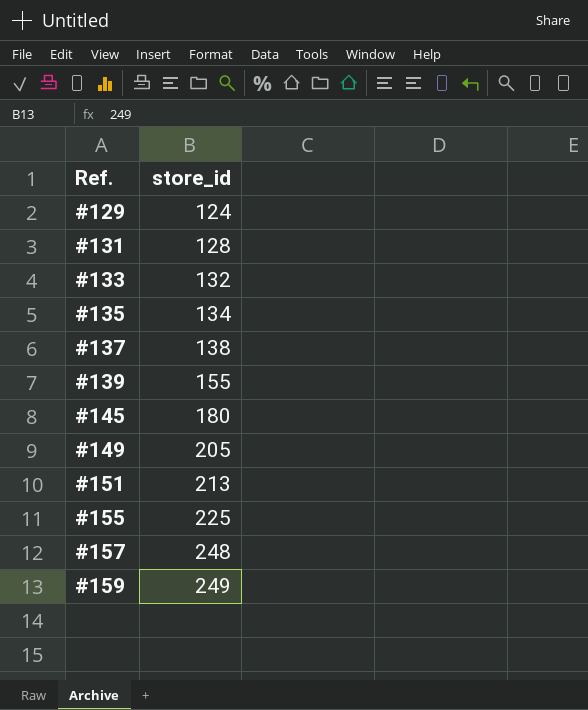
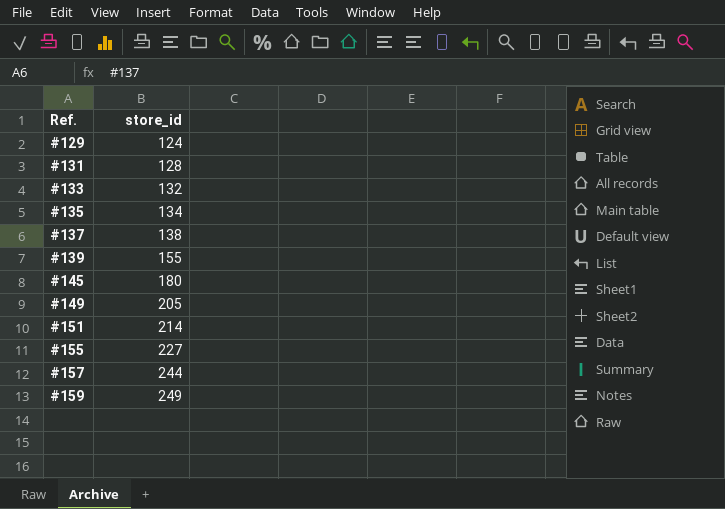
#151 | store_id: 213 -> 214
#155 | store_id: 225 -> 227
#157 | store_id: 248 -> 244

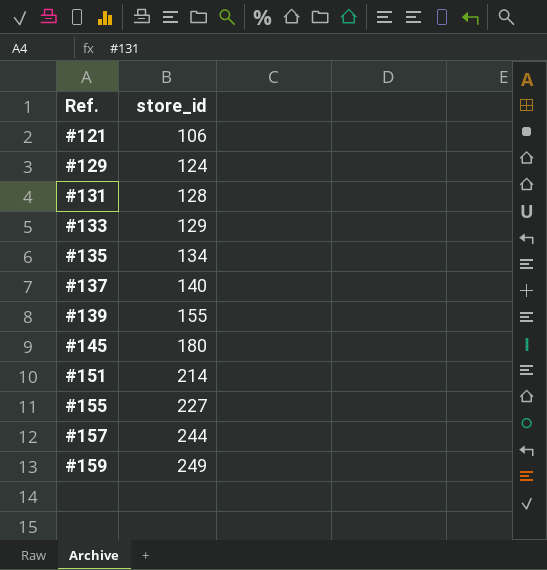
row #149: 205 -> none
row #121: none -> 106
#133 | store_id: 132 -> 129
#137 | store_id: 138 -> 140

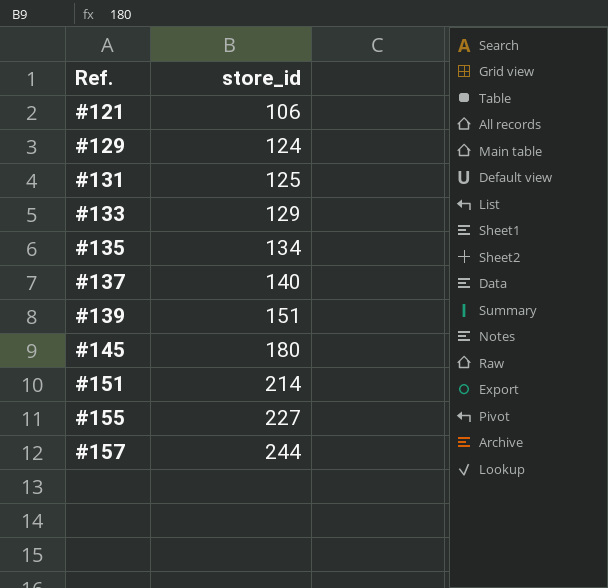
row #159: 249 -> none
#131 | store_id: 128 -> 125
#139 | store_id: 155 -> 151

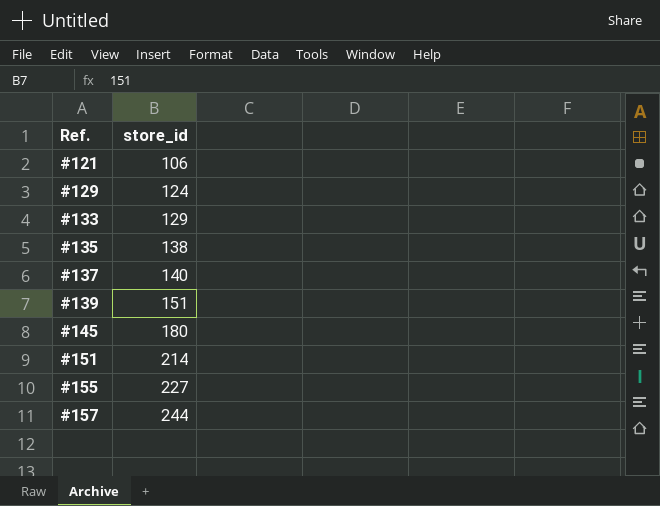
row #131: 125 -> none
#135 | store_id: 134 -> 138

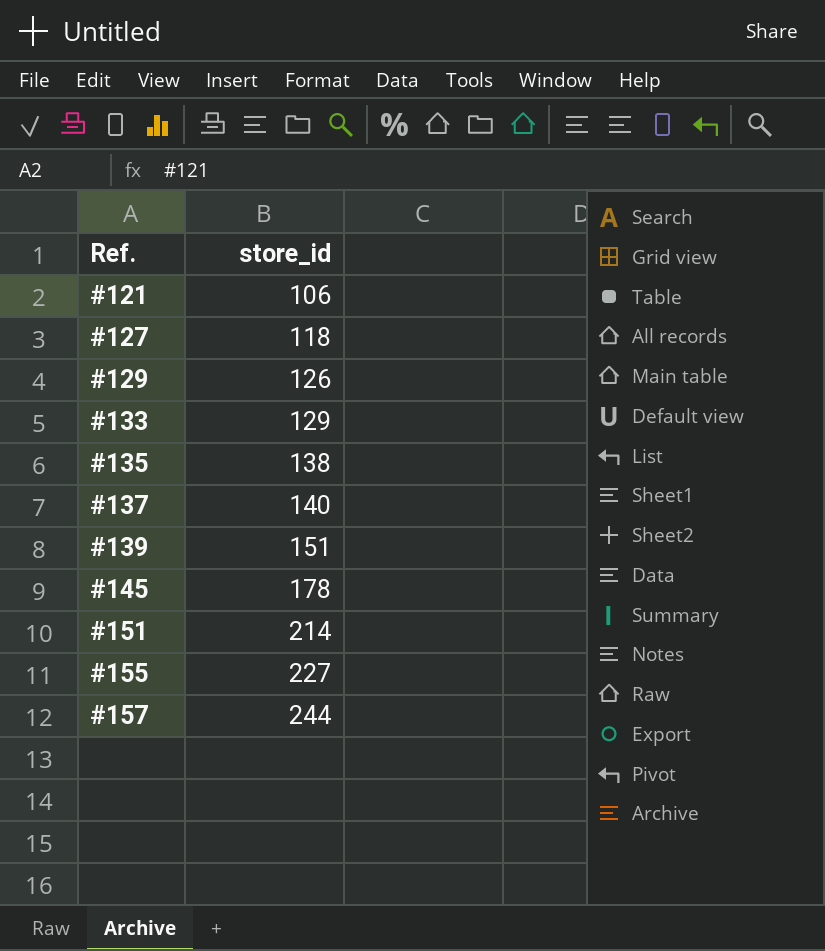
row #127: none -> 118
#129 | store_id: 124 -> 126
#145 | store_id: 180 -> 178

